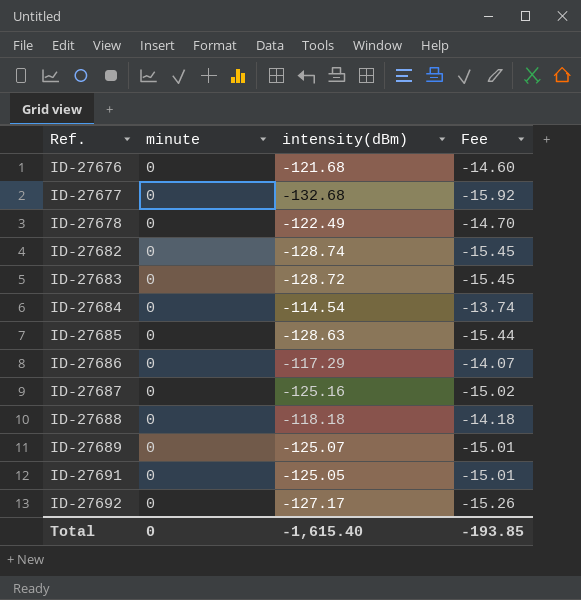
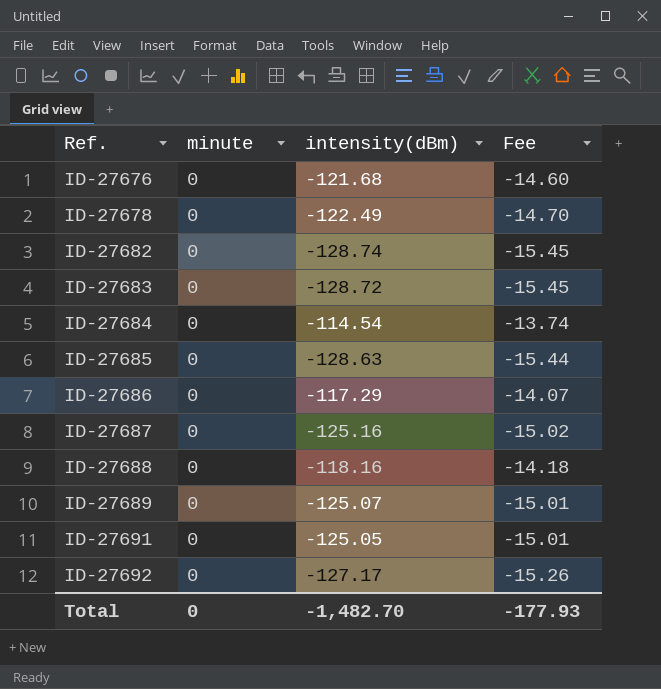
row ID-27677: 0 | -132.68 | -15.92 -> none
ID-27688 | intensity(dBm): -118.18 -> -118.16
Total | intensity(dBm): -1,615.40 -> -1,482.70
Total | Fee: -193.85 -> -177.93

